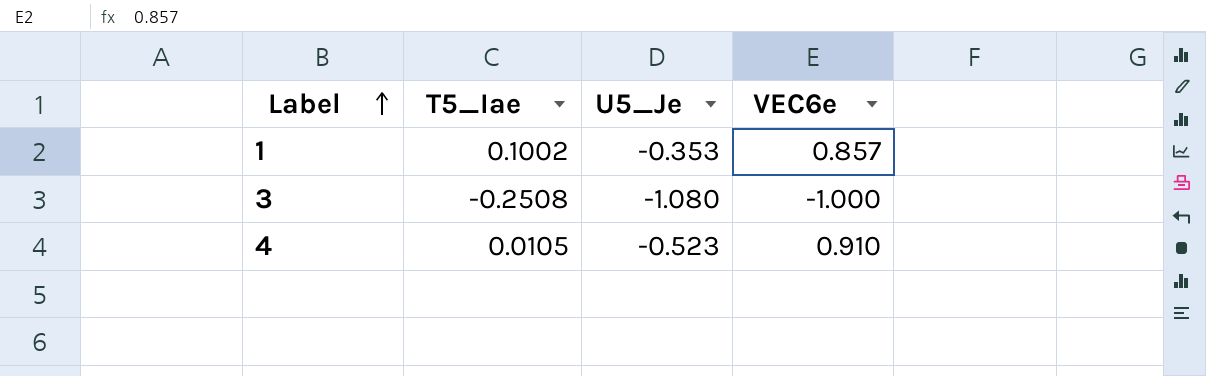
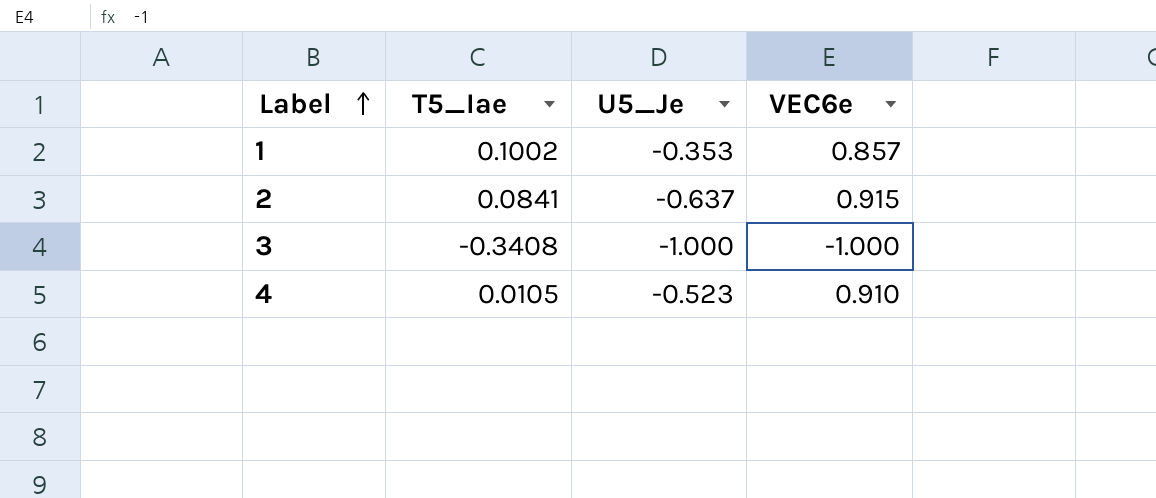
row 2: none -> 0.0841 | -0.637 | 0.915
3 | T5_Iae: -0.2508 -> -0.3408
3 | U5_Je: -1.080 -> -1.000

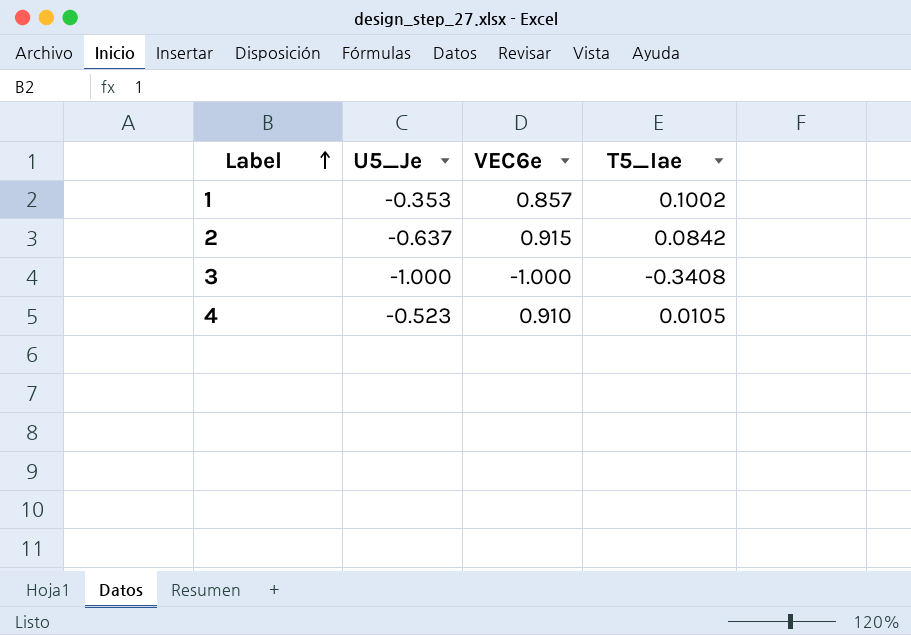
column T5_Iae | position: 2 -> 4
2 | T5_Iae: 0.0841 -> 0.0842

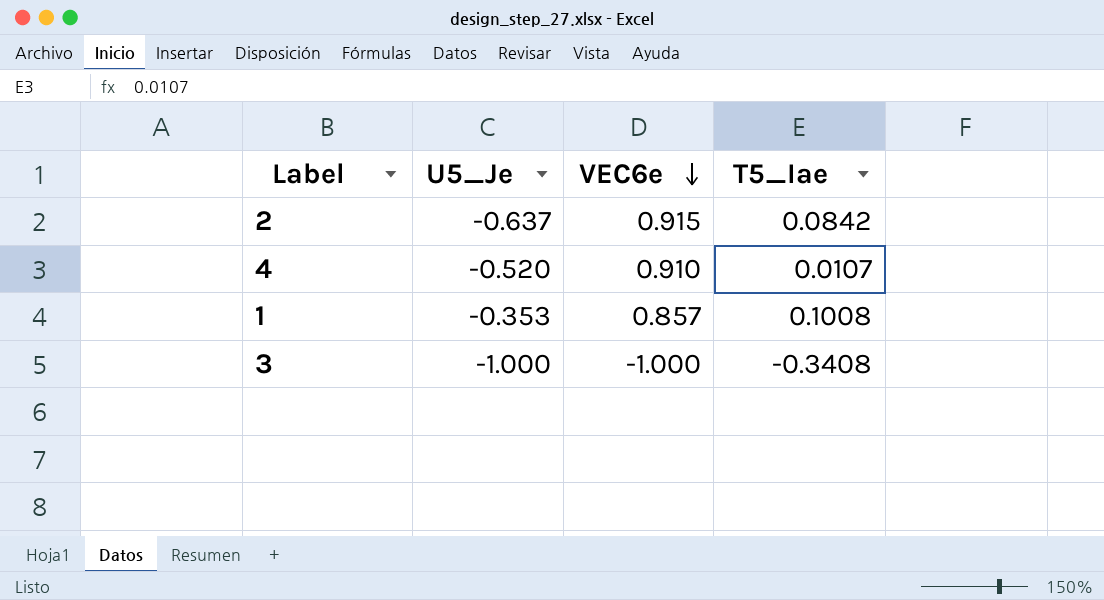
row order: Label ascending -> VEC6e descending
4 | U5_Je: -0.523 -> -0.520
4 | T5_Iae: 0.0105 -> 0.0107
1 | T5_Iae: 0.1002 -> 0.1008

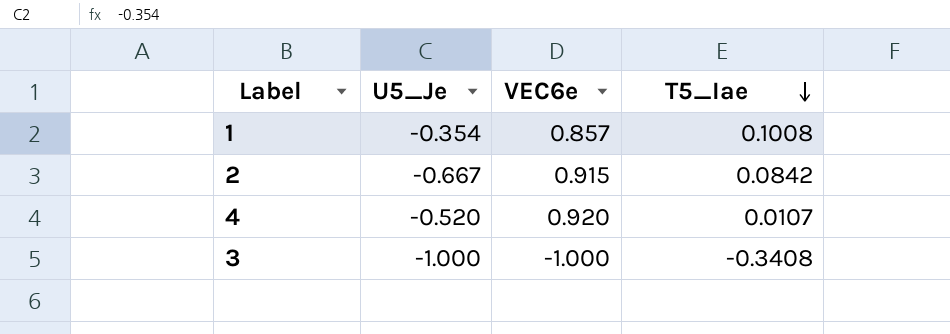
row order: VEC6e descending -> T5_Iae descending
1 | U5_Je: -0.353 -> -0.354
2 | U5_Je: -0.637 -> -0.667
4 | VEC6e: 0.910 -> 0.920

